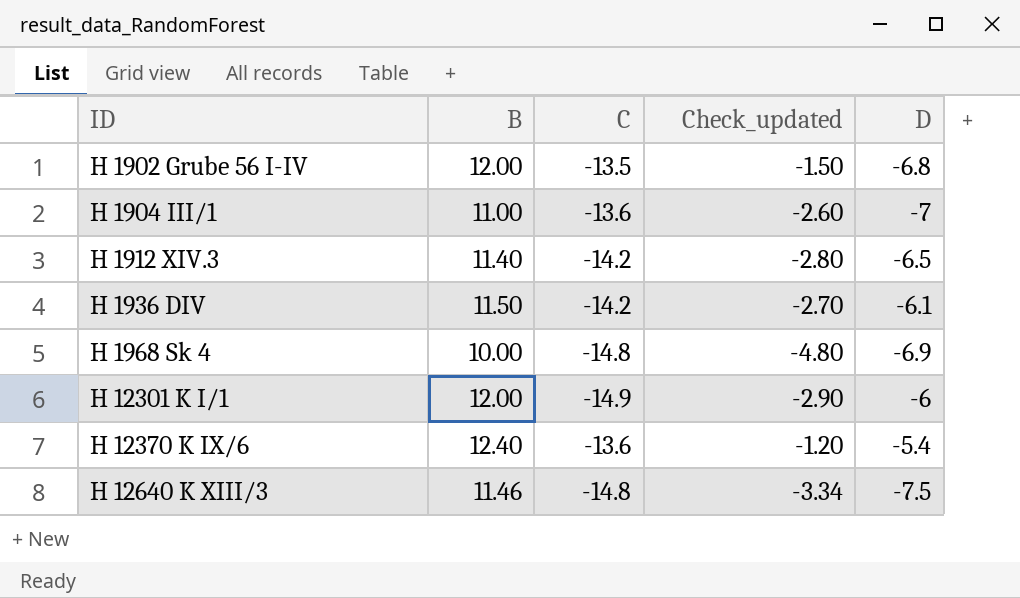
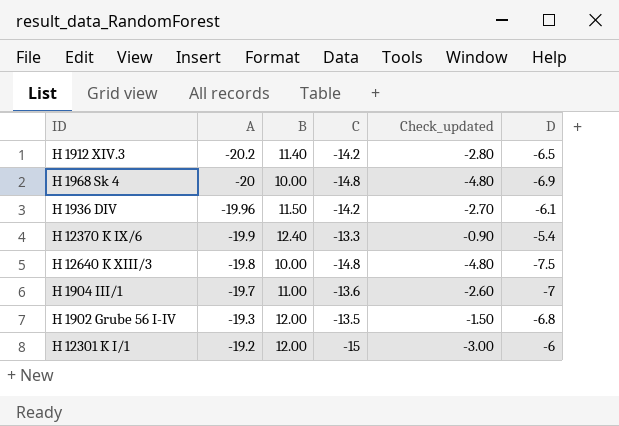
row order: ID ascending -> A ascending
column A | position: none -> 2
H 12370 K IX/6 | C: -13.6 -> -13.3
H 12370 K IX/6 | Check_updated: -1.20 -> -0.90
H 12640 K XIII/3 | B: 11.46 -> 10.00
H 12640 K XIII/3 | Check_updated: -3.34 -> -4.80
H 12301 K I/1 | C: -14.9 -> -15
H 12301 K I/1 | Check_updated: -2.90 -> -3.00

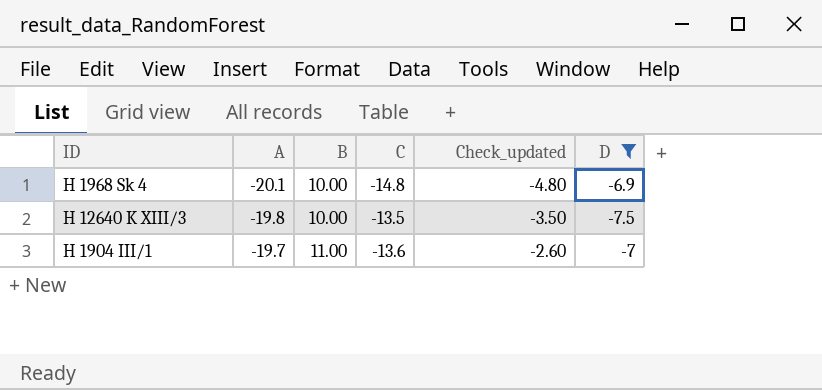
filter: none -> D <= -6.9
H 1968 Sk 4 | A: -20 -> -20.1
H 12640 K XIII/3 | C: -14.8 -> -13.5
H 12640 K XIII/3 | Check_updated: -4.80 -> -3.50

